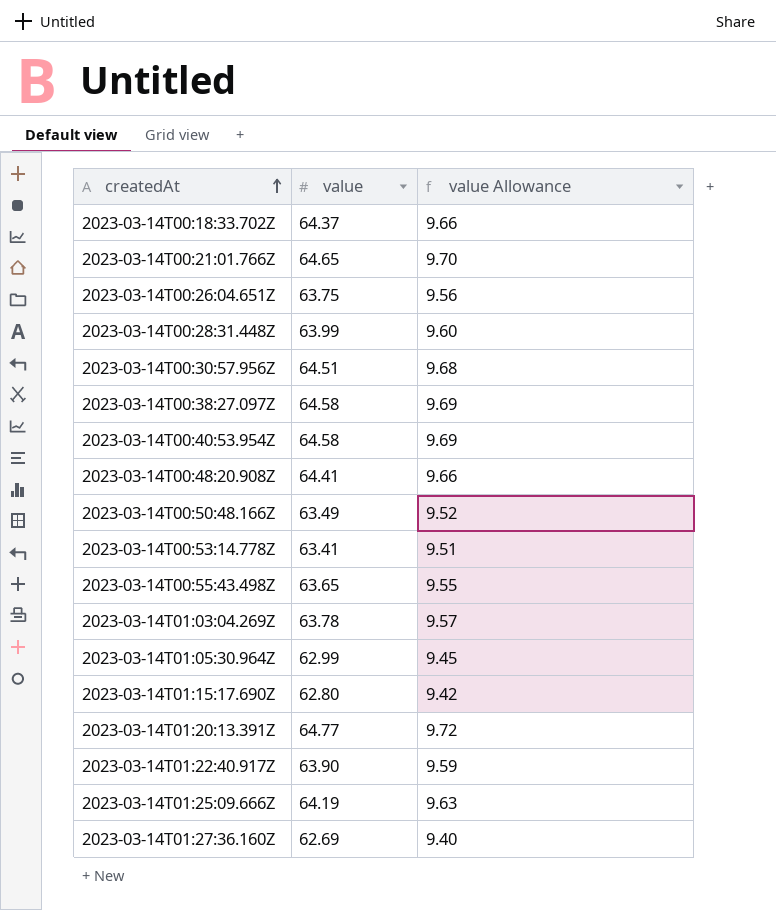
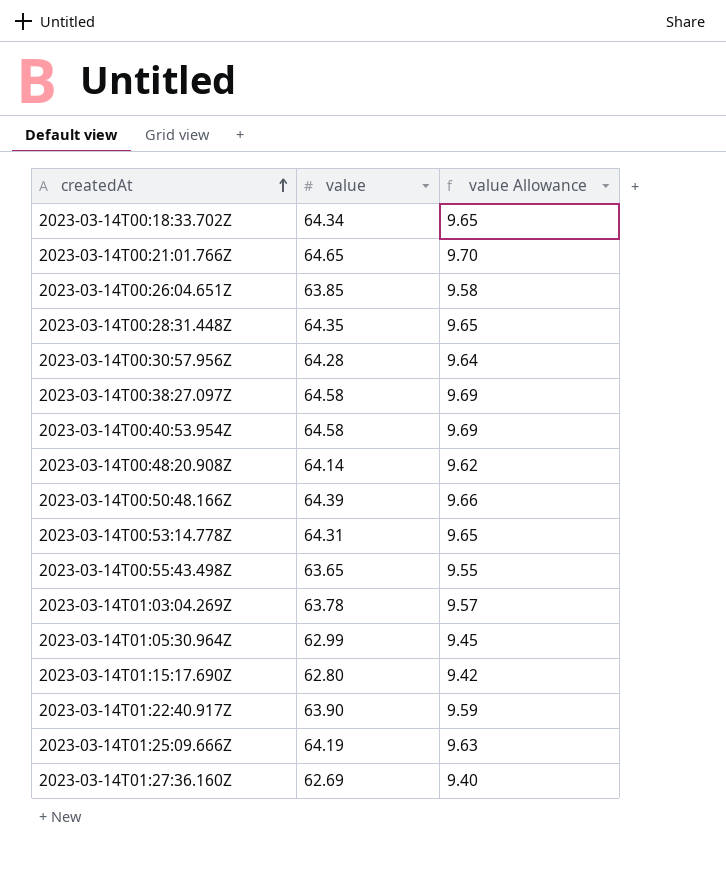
row 2023-03-14T01:20:13.391Z: 64.77 | 9.72 -> none
2023-03-14T00:18:33.702Z | value: 64.37 -> 64.34
2023-03-14T00:18:33.702Z | value Allowance: 9.66 -> 9.65
2023-03-14T00:26:04.651Z | value: 63.75 -> 63.85
2023-03-14T00:26:04.651Z | value Allowance: 9.56 -> 9.58
2023-03-14T00:28:31.448Z | value: 63.99 -> 64.35
2023-03-14T00:28:31.448Z | value Allowance: 9.60 -> 9.65
2023-03-14T00:30:57.956Z | value: 64.51 -> 64.28
2023-03-14T00:30:57.956Z | value Allowance: 9.68 -> 9.64
2023-03-14T00:48:20.908Z | value: 64.41 -> 64.14
2023-03-14T00:48:20.908Z | value Allowance: 9.66 -> 9.62
2023-03-14T00:50:48.166Z | value: 63.49 -> 64.39
2023-03-14T00:50:48.166Z | value Allowance: 9.52 -> 9.66
2023-03-14T00:53:14.778Z | value: 63.41 -> 64.31
2023-03-14T00:53:14.778Z | value Allowance: 9.51 -> 9.65

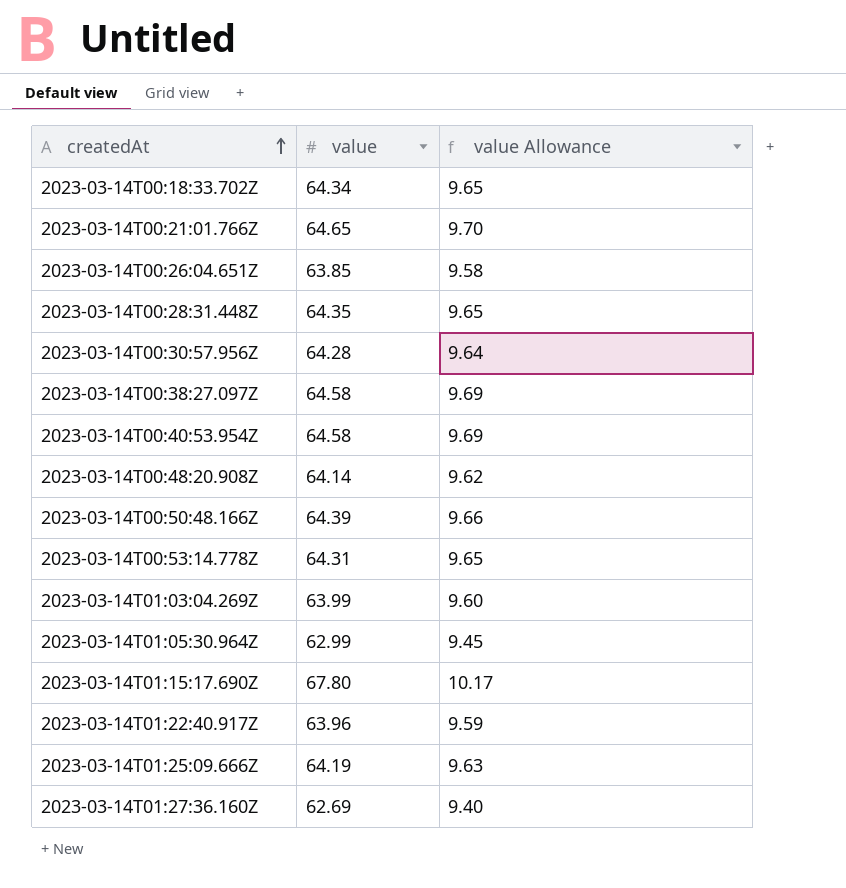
row 2023-03-14T00:55:43.498Z: 63.65 | 9.55 -> none
2023-03-14T01:03:04.269Z | value: 63.78 -> 63.99
2023-03-14T01:03:04.269Z | value Allowance: 9.57 -> 9.60
2023-03-14T01:15:17.690Z | value: 62.80 -> 67.80
2023-03-14T01:15:17.690Z | value Allowance: 9.42 -> 10.17
2023-03-14T01:22:40.917Z | value: 63.90 -> 63.96

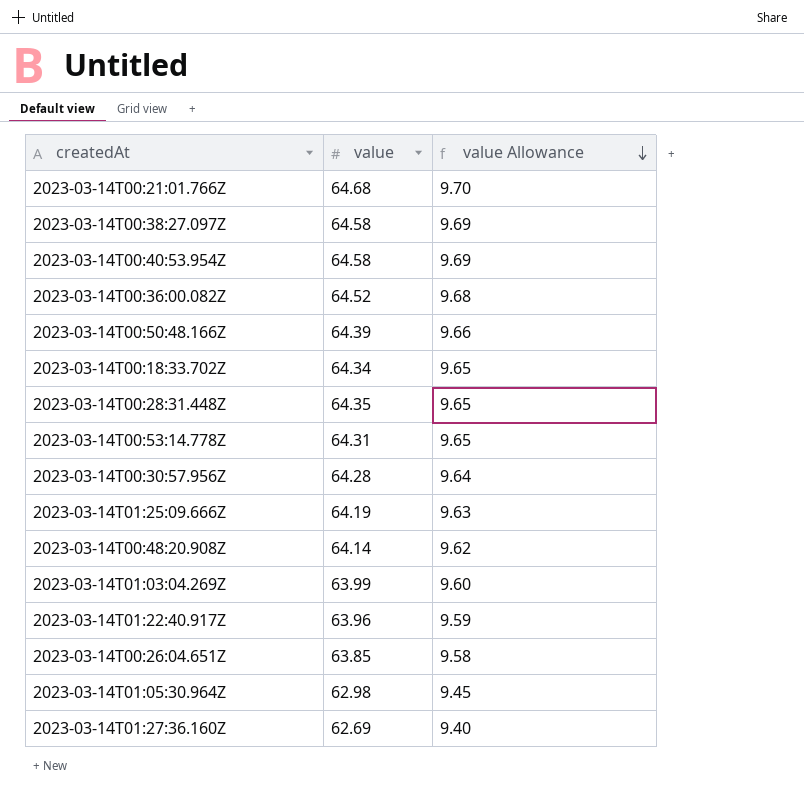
row order: createdAt ascending -> value Allowance descending
row 2023-03-14T01:15:17.690Z: 67.80 | 10.17 -> none
2023-03-14T00:21:01.766Z | value: 64.65 -> 64.68
row 2023-03-14T00:36:00.082Z: none -> 64.52 | 9.68
2023-03-14T01:05:30.964Z | value: 62.99 -> 62.98

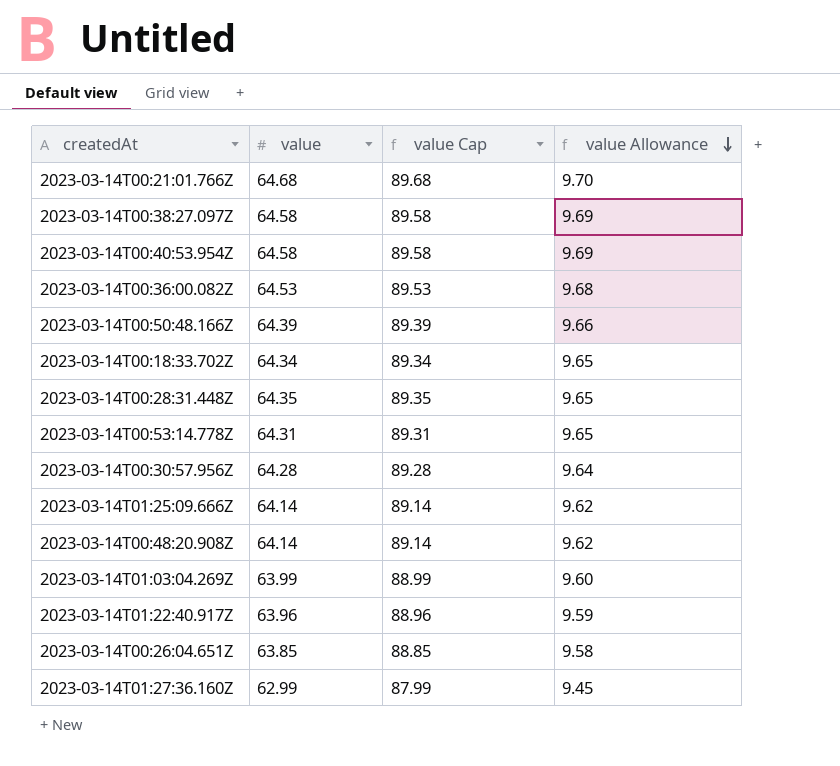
column value Cap | formula: none -> [value] + 25
row 2023-03-14T01:05:30.964Z: 62.98 | 9.45 -> none
2023-03-14T00:36:00.082Z | value: 64.52 -> 64.53
2023-03-14T01:25:09.666Z | value: 64.19 -> 64.14
2023-03-14T01:25:09.666Z | value Allowance: 9.63 -> 9.62
2023-03-14T01:27:36.160Z | value: 62.69 -> 62.99
2023-03-14T01:27:36.160Z | value Allowance: 9.40 -> 9.45

